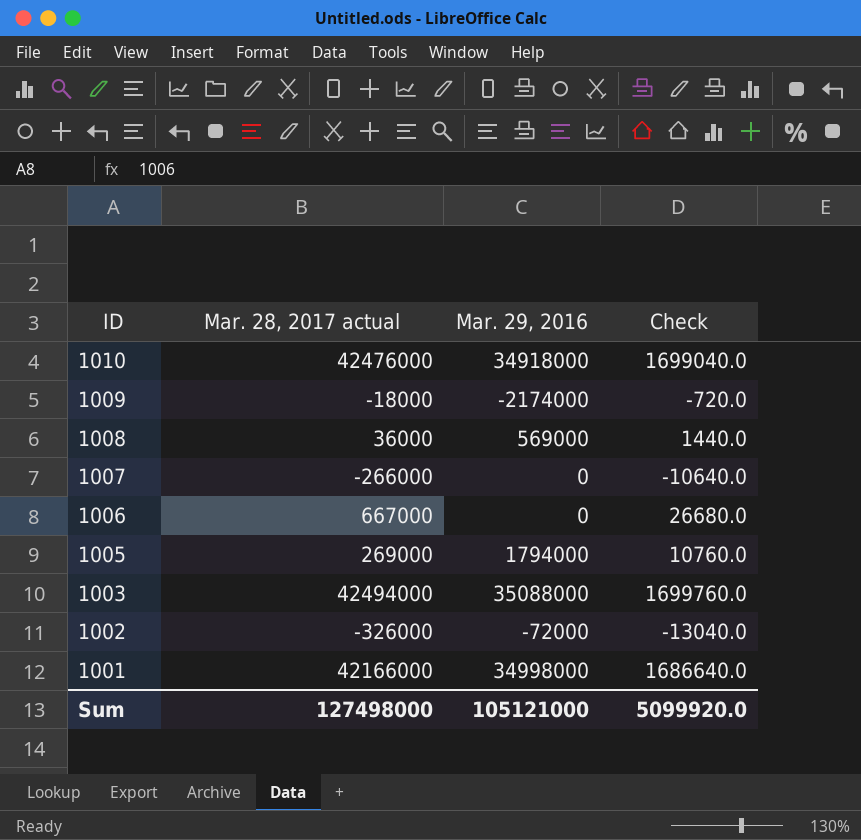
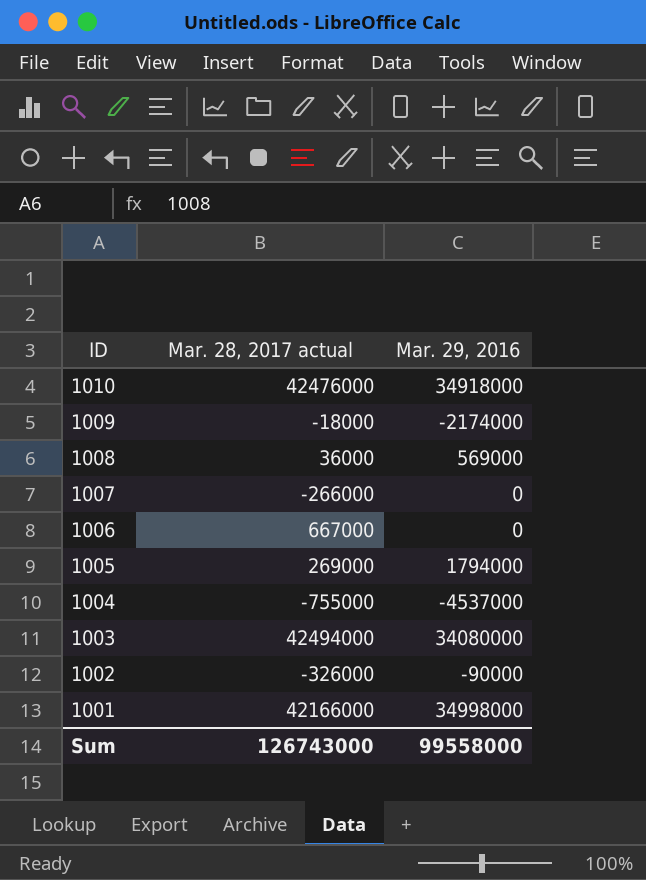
column Check | formula: [Mar. 28, 2017 actual] * 0.04 -> none
row 1004: none -> -755000 | -4537000
1003 | Mar. 29, 2016: 35088000 -> 34080000
1002 | Mar. 29, 2016: -72000 -> -90000
Sum | Mar. 28, 2017 actual: 127498000 -> 126743000
Sum | Mar. 29, 2016: 105121000 -> 99558000

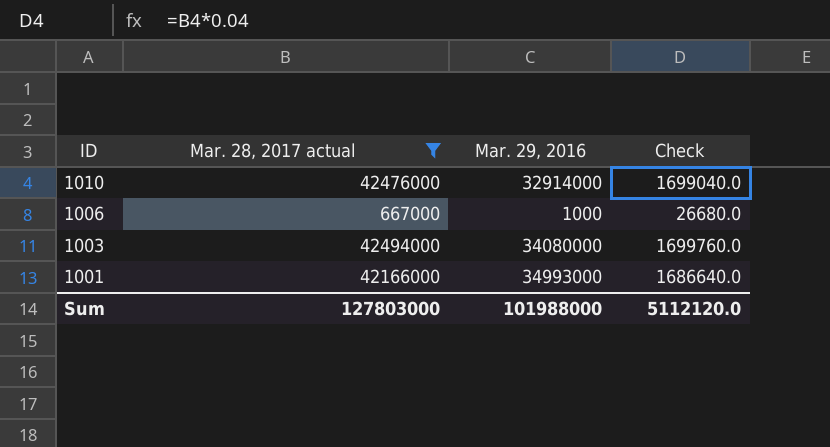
filter: none -> Mar. 28, 2017 actual >= 667000
column Check | formula: none -> [Mar. 28, 2017 actual] * 0.04
1010 | Mar. 29, 2016: 34918000 -> 32914000
1006 | Mar. 29, 2016: 0 -> 1000
1001 | Mar. 29, 2016: 34998000 -> 34993000
Sum | Mar. 28, 2017 actual: 126743000 -> 127803000
Sum | Mar. 29, 2016: 99558000 -> 101988000

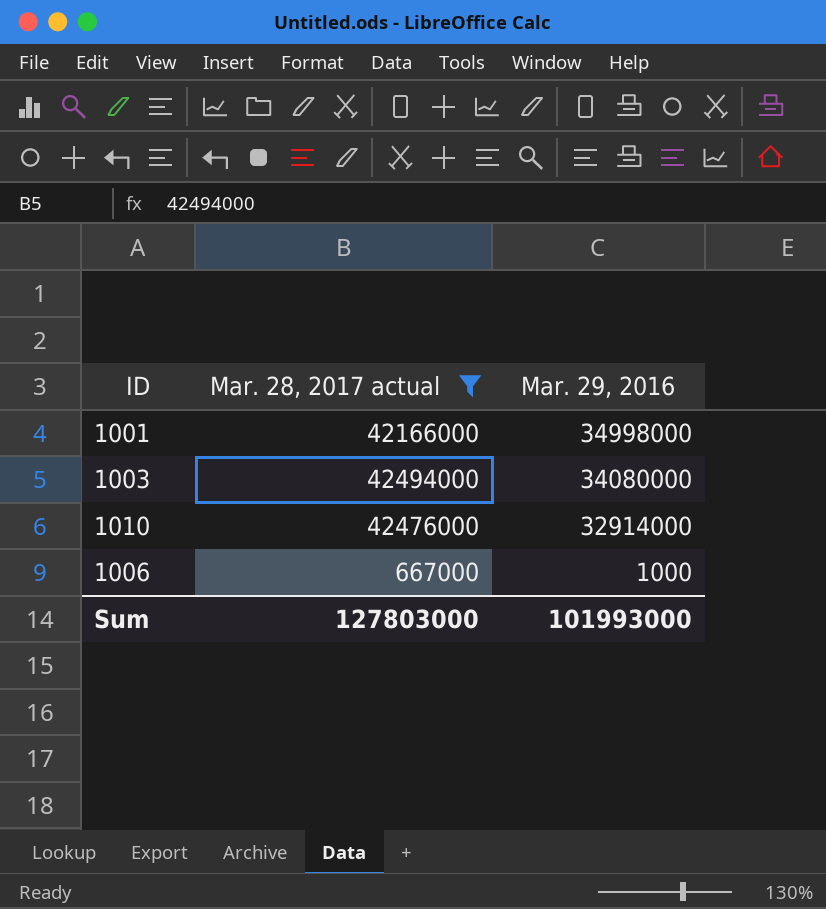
row order: ID descending -> Mar. 29, 2016 descending
column Check | formula: [Mar. 28, 2017 actual] * 0.04 -> none
1001 | Mar. 29, 2016: 34993000 -> 34998000
Sum | Mar. 29, 2016: 101988000 -> 101993000

